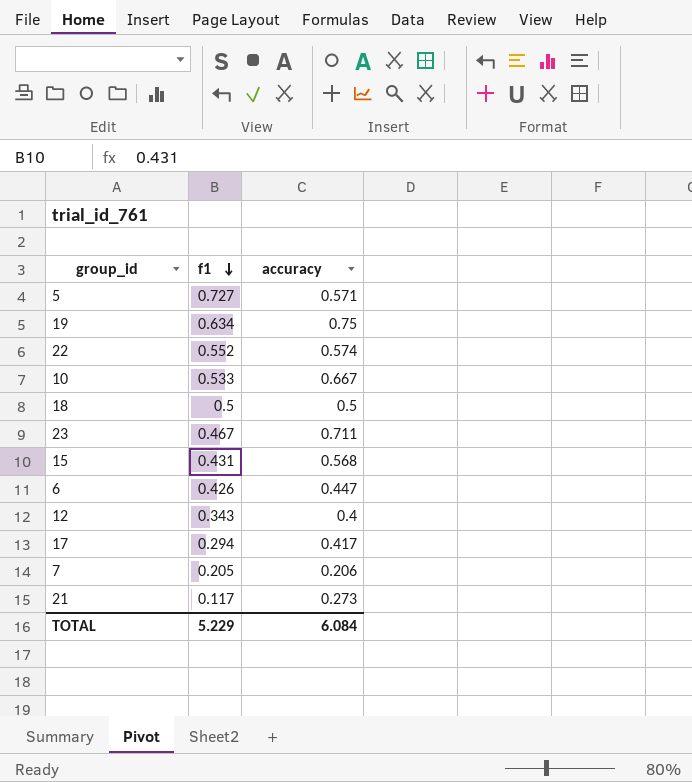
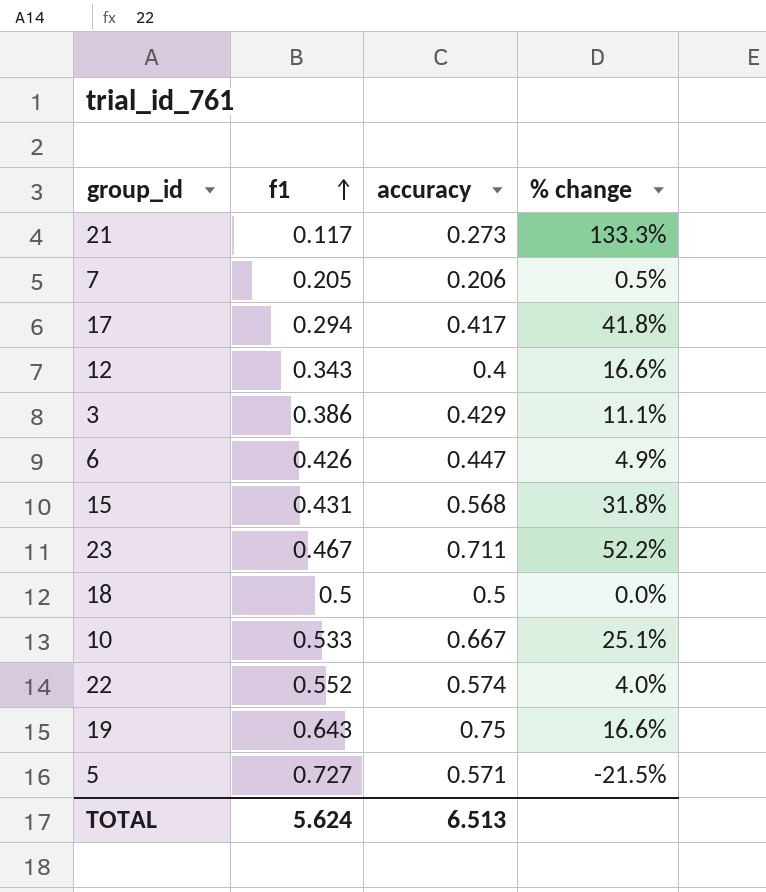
row order: f1 descending -> f1 ascending
column % change | formula: none -> ([accuracy] - [f1]) / [f1]
row 3: none -> 0.386 | 0.429 | 11.1%
19 | f1: 0.634 -> 0.643
TOTAL | f1: 5.229 -> 5.624
TOTAL | accuracy: 6.084 -> 6.513

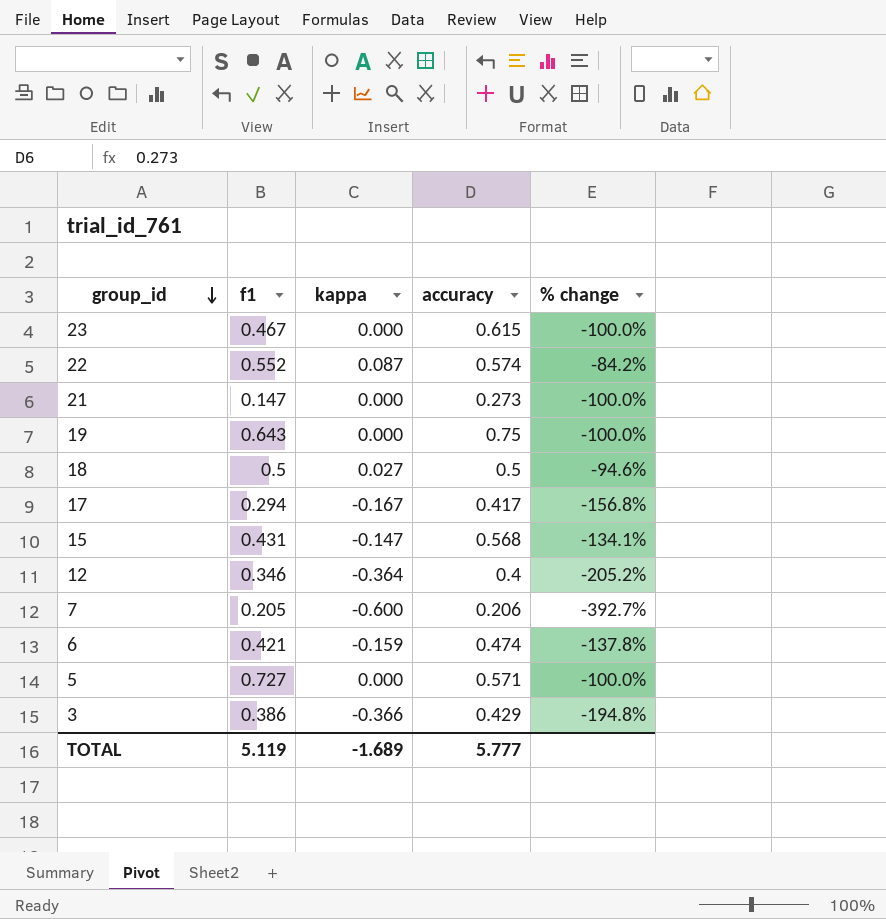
row order: f1 ascending -> group_id descending
column kappa | position: none -> 3
column % change | formula: ([accuracy] - [f1]) / [f1] -> ([kappa] - [f1]) / [f1]
row 10: 0.533 | 0.667 | 25.1% -> none
23 | accuracy: 0.711 -> 0.615
21 | f1: 0.117 -> 0.147
12 | f1: 0.343 -> 0.346
6 | f1: 0.426 -> 0.421
6 | accuracy: 0.447 -> 0.474
TOTAL | f1: 5.624 -> 5.119
TOTAL | accuracy: 6.513 -> 5.777

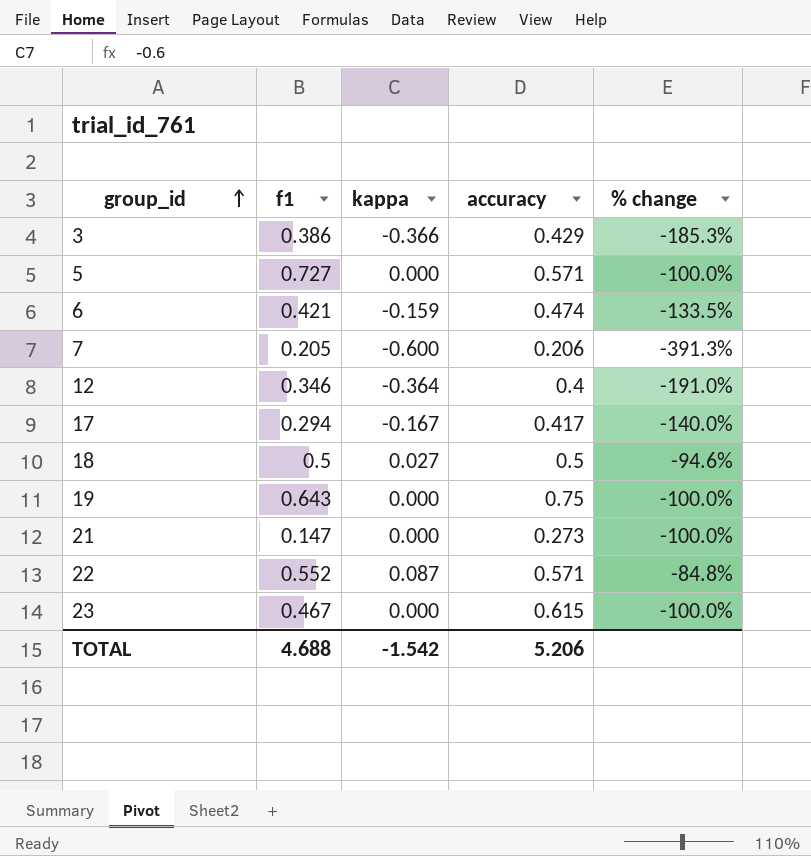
row order: group_id descending -> group_id ascending
column % change | formula: ([kappa] - [f1]) / [f1] -> ([kappa] - [accuracy]) / [accuracy]
row 15: 0.431 | -0.147 | 0.568 | -134.1% -> none
22 | accuracy: 0.574 -> 0.571
TOTAL | f1: 5.119 -> 4.688
TOTAL | kappa: -1.689 -> -1.542
TOTAL | accuracy: 5.777 -> 5.206

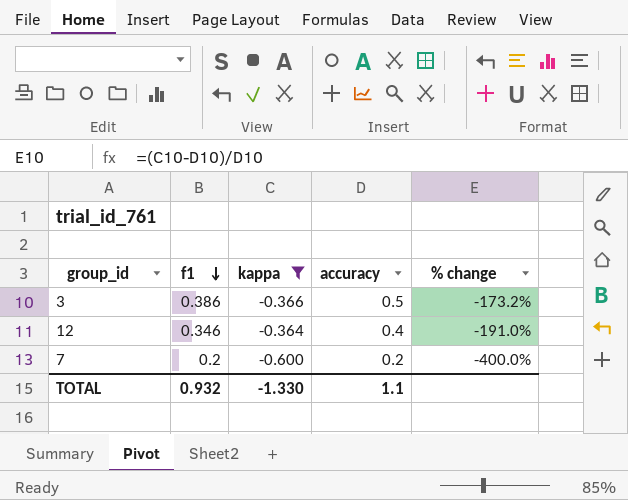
filter: none -> kappa <= -0.364
row order: group_id ascending -> f1 descending
3 | accuracy: 0.429 -> 0.5
3 | % change: -185.3% -> -173.2%
7 | f1: 0.205 -> 0.2
7 | accuracy: 0.206 -> 0.2
7 | % change: -391.3% -> -400.0%
TOTAL | f1: 4.688 -> 0.932
TOTAL | kappa: -1.542 -> -1.330
TOTAL | accuracy: 5.206 -> 1.1

